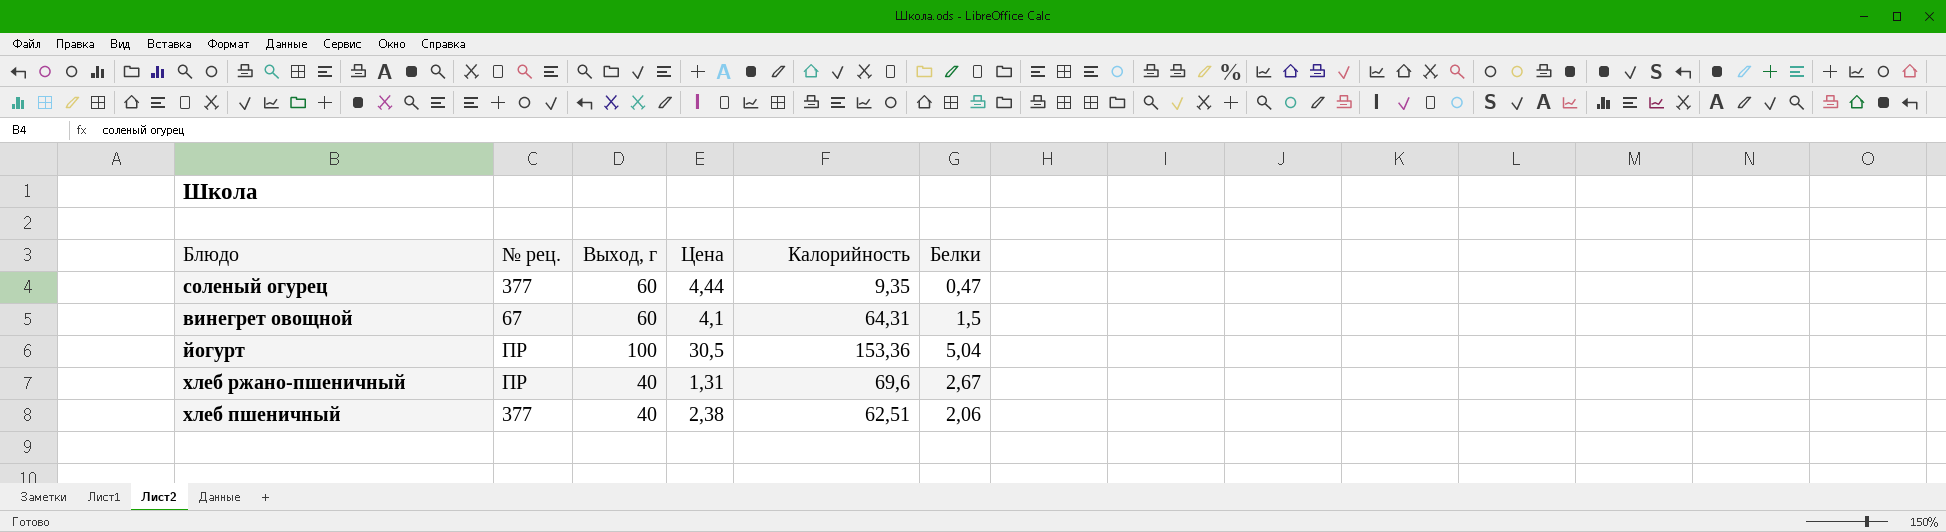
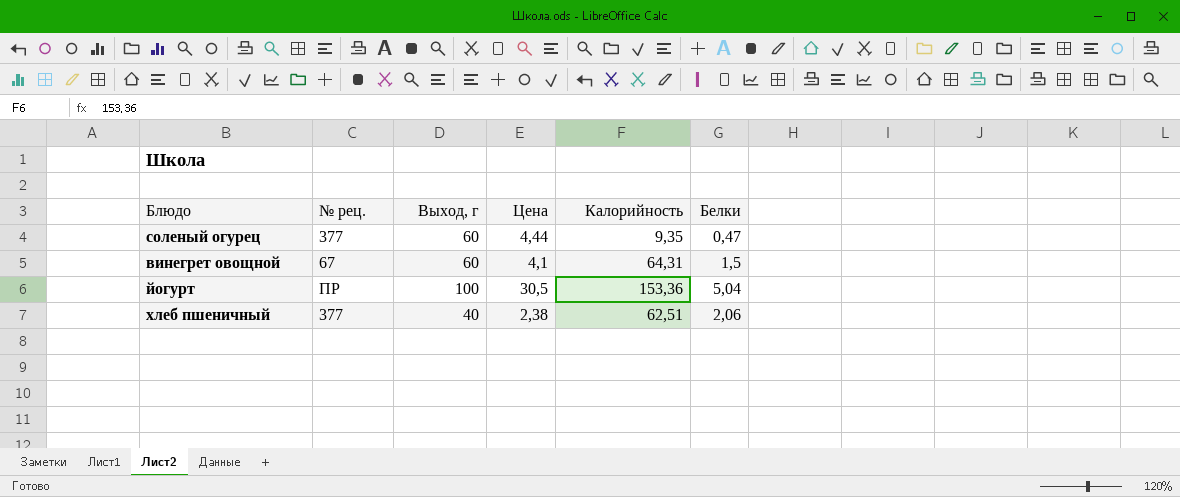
row хлеб ржано-пшеничный: ПР | 40 | 1,31 | 69,6 | 2,67 -> none

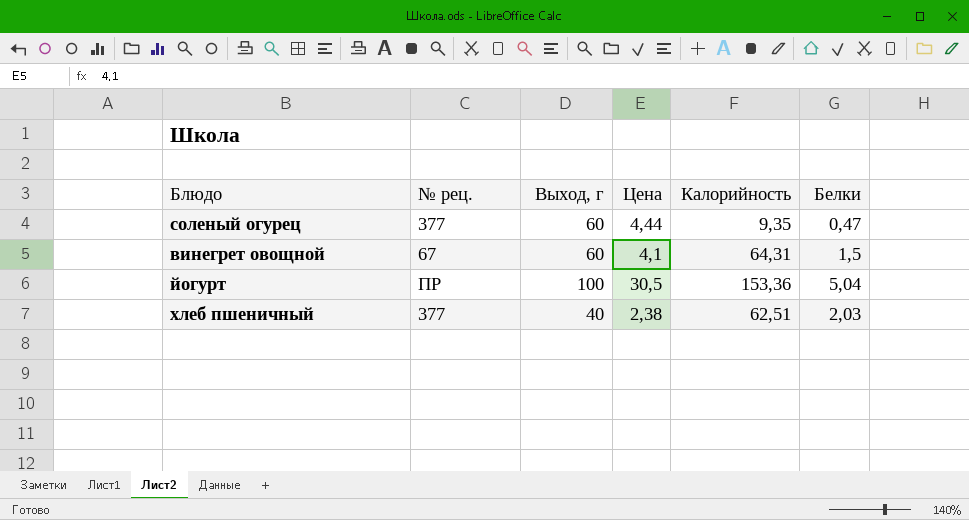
хлеб пшеничный | Белки: 2,06 -> 2,03

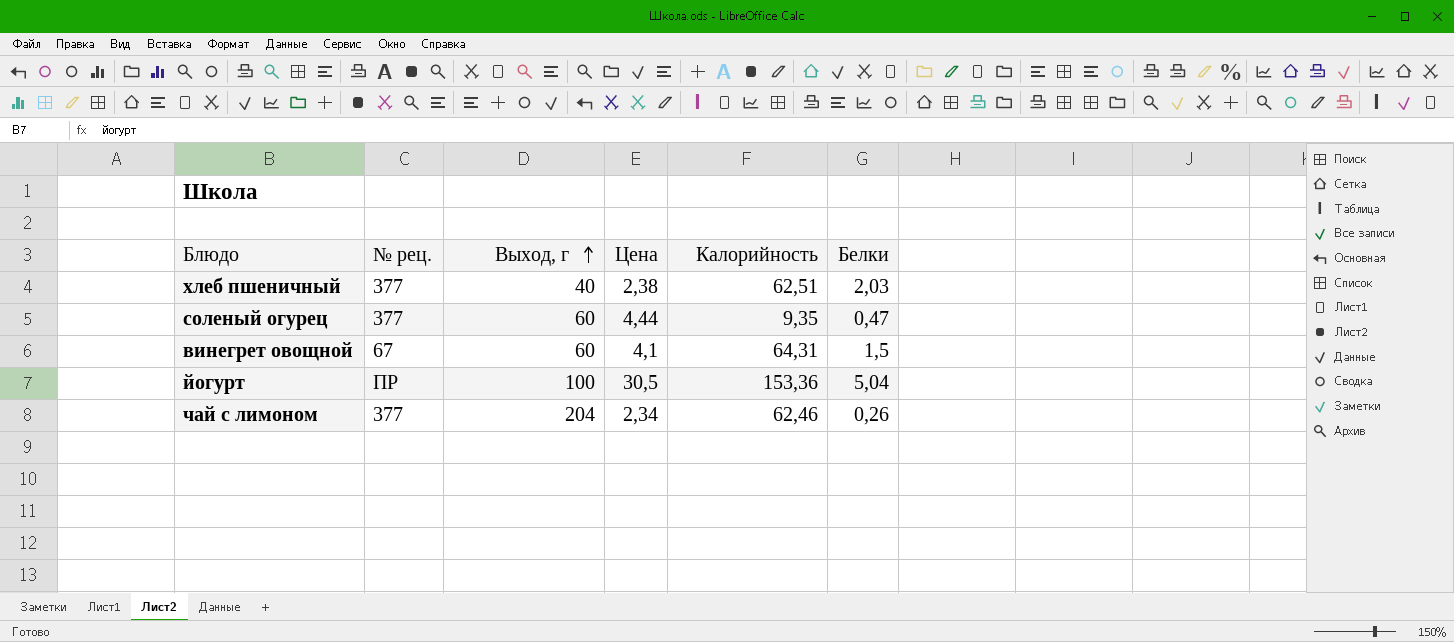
row order: none -> Выход, г ascending
row чай с лимоном: none -> 377 | 204 | 2,34 | 62,46 | 0,26

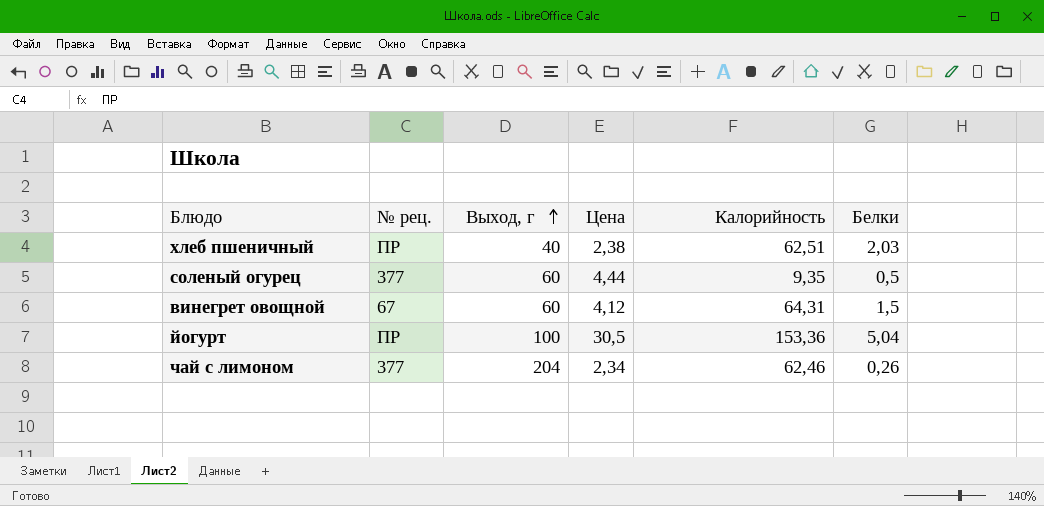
хлеб пшеничный | № рец.: 377 -> ПР
соленый огурец | Белки: 0,47 -> 0,5
винегрет овощной | Цена: 4,1 -> 4,12

